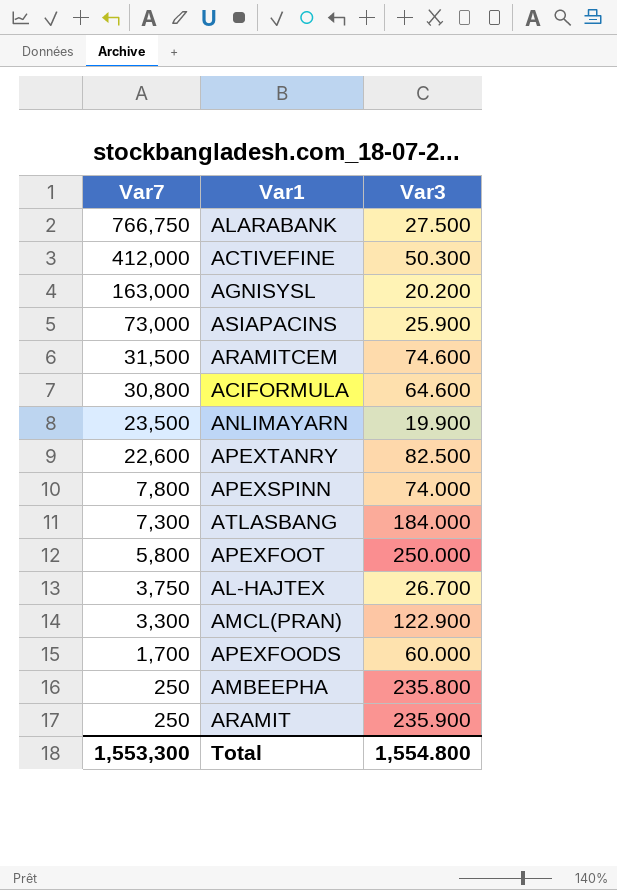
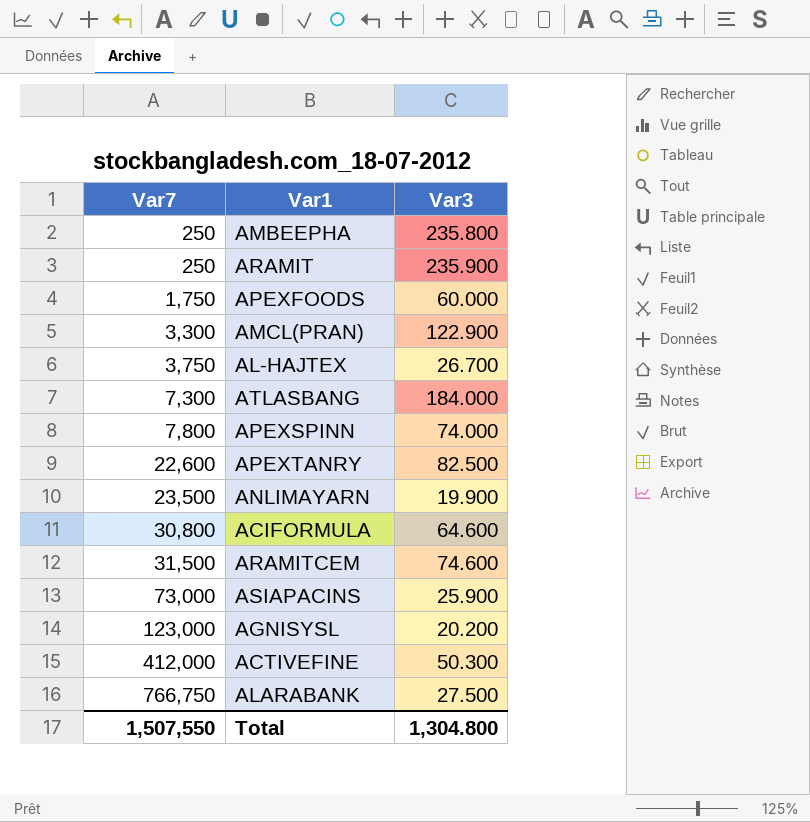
row order: Var7 descending -> Var7 ascending
row APEXFOOT: 5,800 | 250.000 -> none
APEXFOODS | Var7: 1,700 -> 1,750
AGNISYSL | Var7: 163,000 -> 123,000
Total | Var7: 1,553,300 -> 1,507,550
Total | Var3: 1,554.800 -> 1,304.800

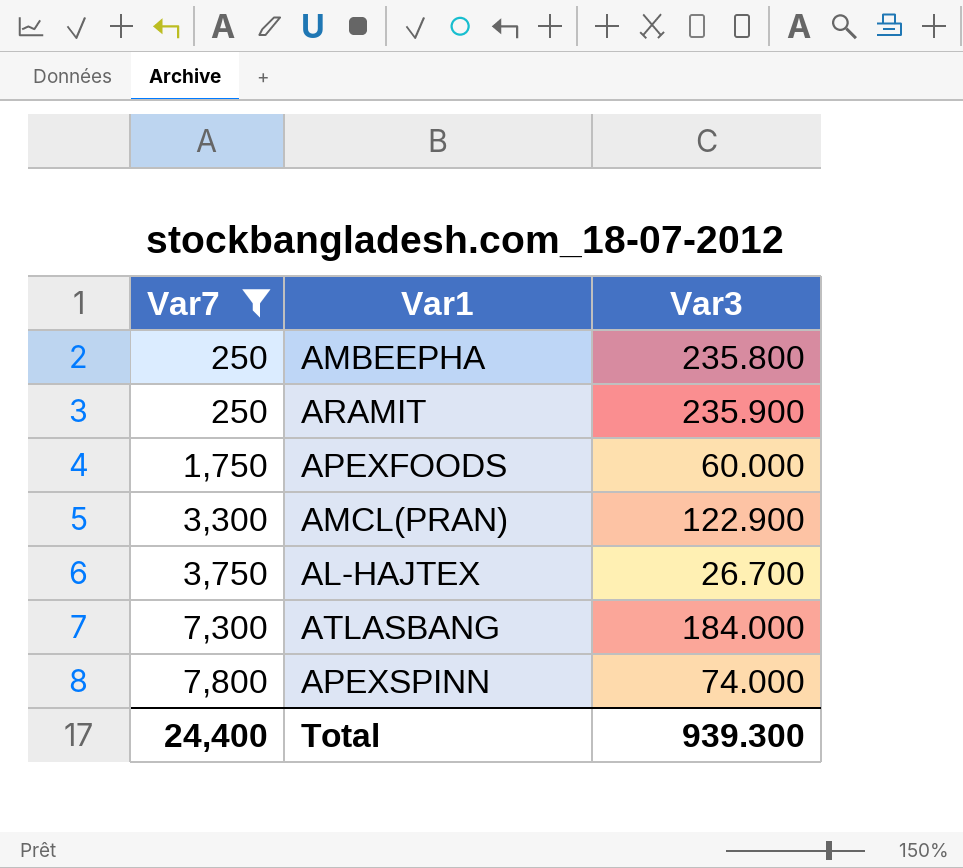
filter: none -> Var7 <= 7,800
Total | Var7: 1,507,550 -> 24,400
Total | Var3: 1,304.800 -> 939.300

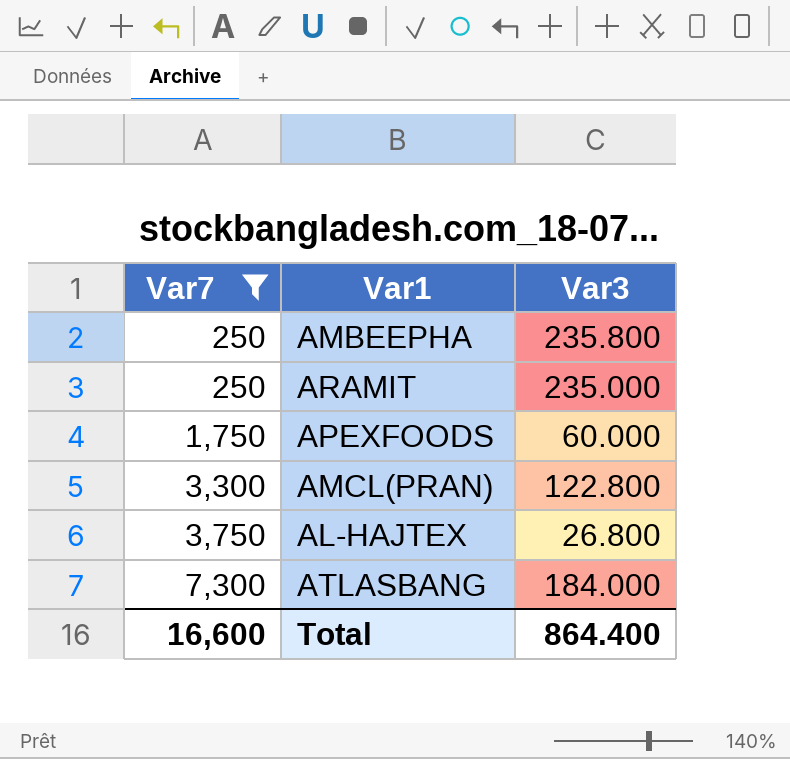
row APEXSPINN: 7,800 | 74.000 -> none
ARAMIT | Var3: 235.900 -> 235.000
AMCL(PRAN) | Var3: 122.900 -> 122.800
AL-HAJTEX | Var3: 26.700 -> 26.800
Total | Var7: 24,400 -> 16,600
Total | Var3: 939.300 -> 864.400

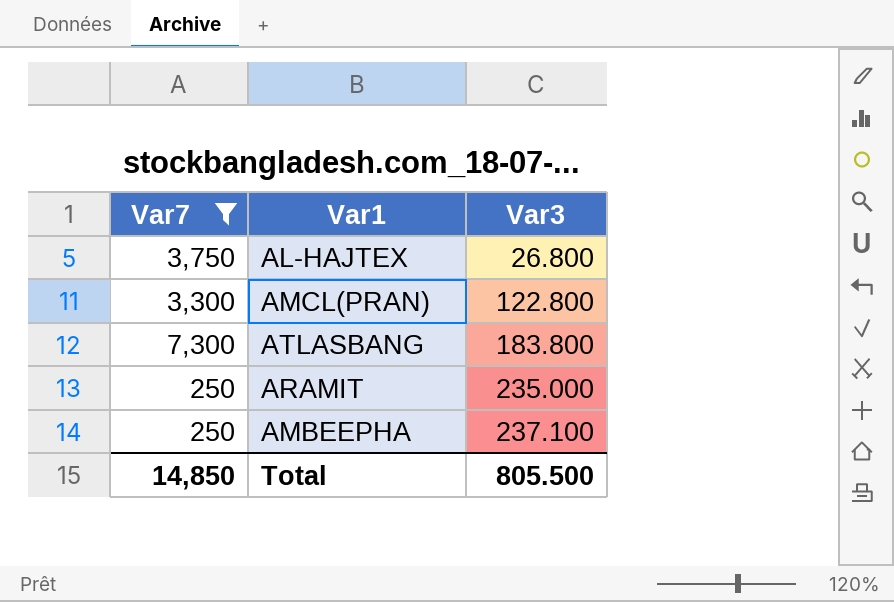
row order: Var7 ascending -> Var3 ascending
row APEXFOODS: 1,750 | 60.000 -> none
ATLASBANG | Var3: 184.000 -> 183.800
AMBEEPHA | Var3: 235.800 -> 237.100
Total | Var7: 16,600 -> 14,850
Total | Var3: 864.400 -> 805.500

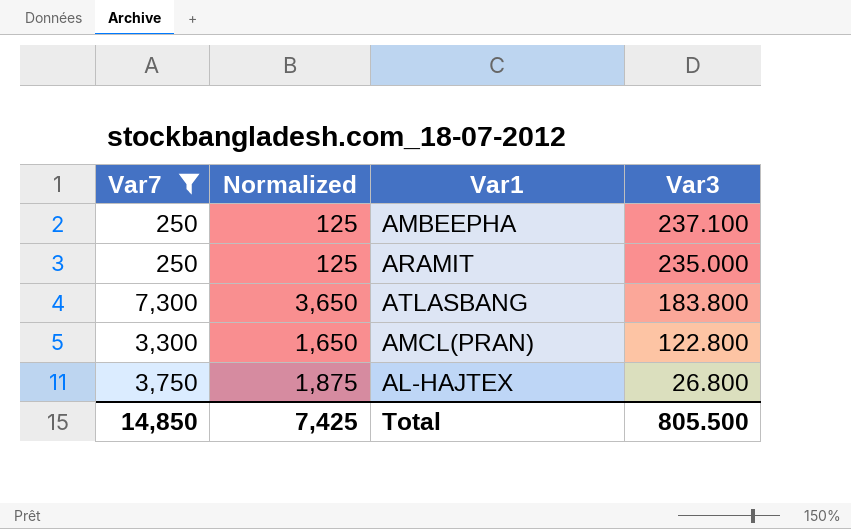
row order: Var3 ascending -> Var3 descending
column Normalized | formula: none -> [Var7] * 0.5

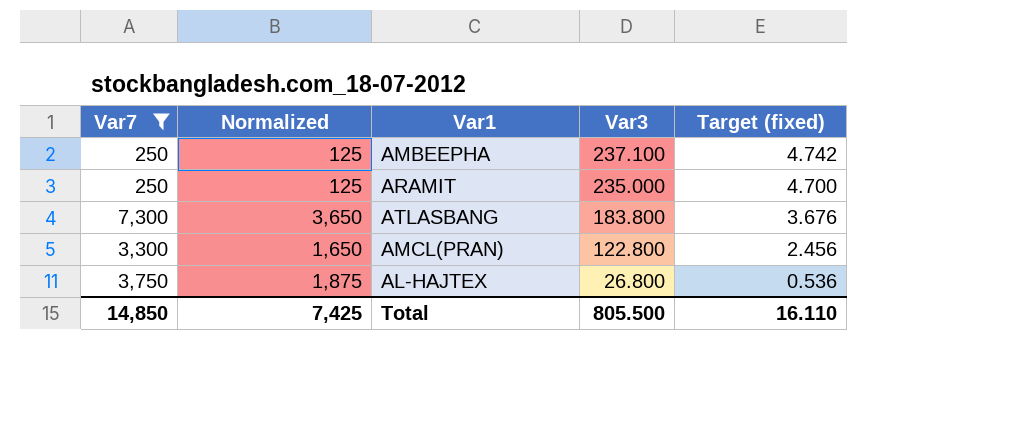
column Target (fixed) | formula: none -> [Var3] * 0.02

